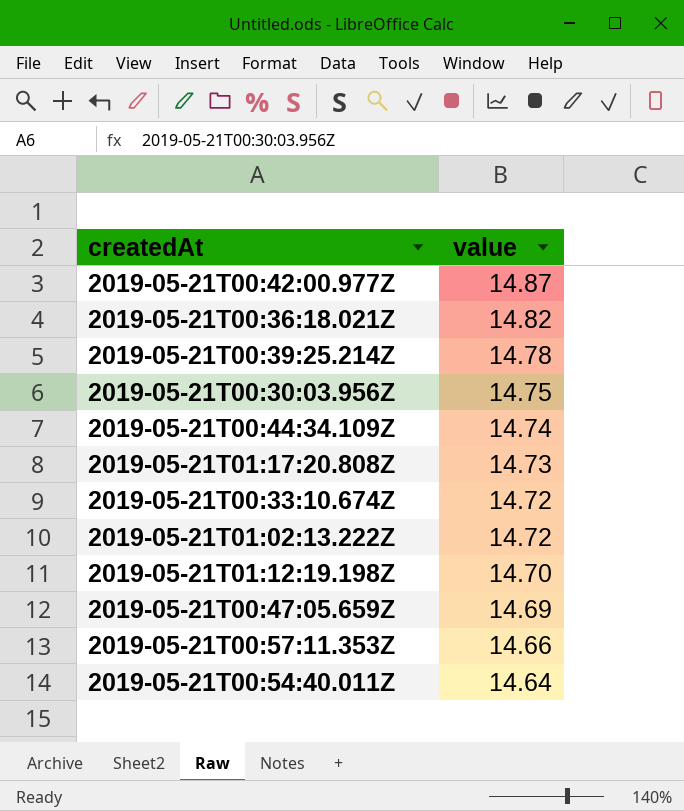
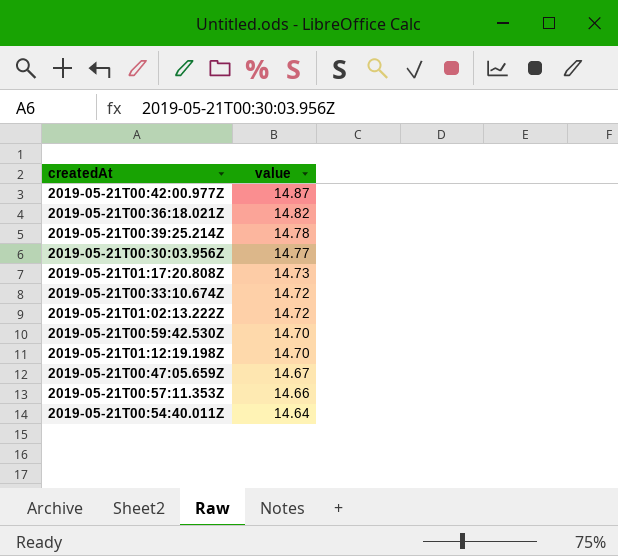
row 2019-05-21T00:44:34.109Z: 14.74 -> none
2019-05-21T00:30:03.956Z | value: 14.75 -> 14.77
row 2019-05-21T00:59:42.530Z: none -> 14.70
2019-05-21T00:47:05.659Z | value: 14.69 -> 14.67

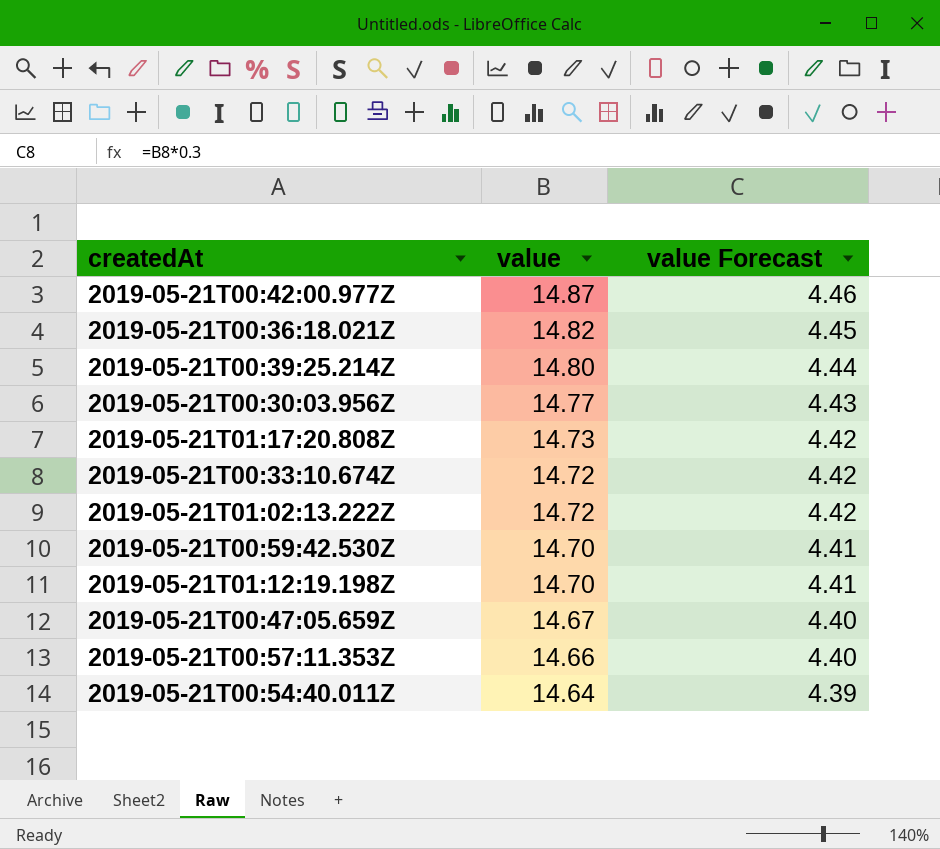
column value Forecast | formula: none -> [value] * 0.3
2019-05-21T00:39:25.214Z | value: 14.78 -> 14.80

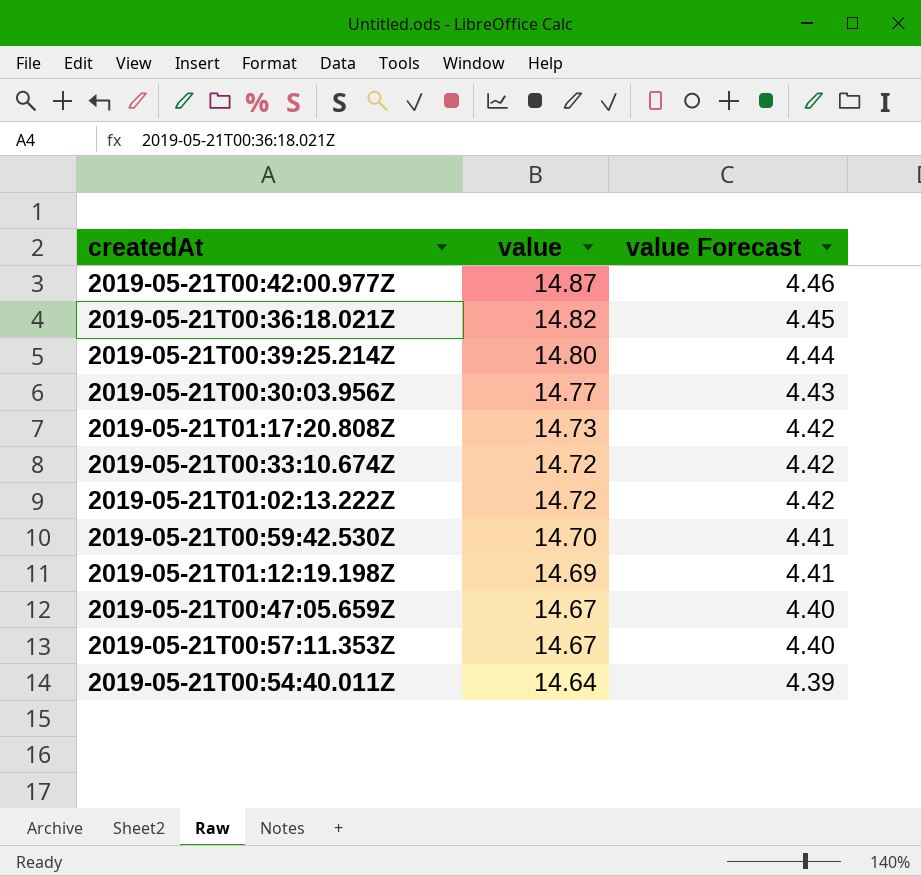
2019-05-21T01:12:19.198Z | value: 14.70 -> 14.69
2019-05-21T00:57:11.353Z | value: 14.66 -> 14.67

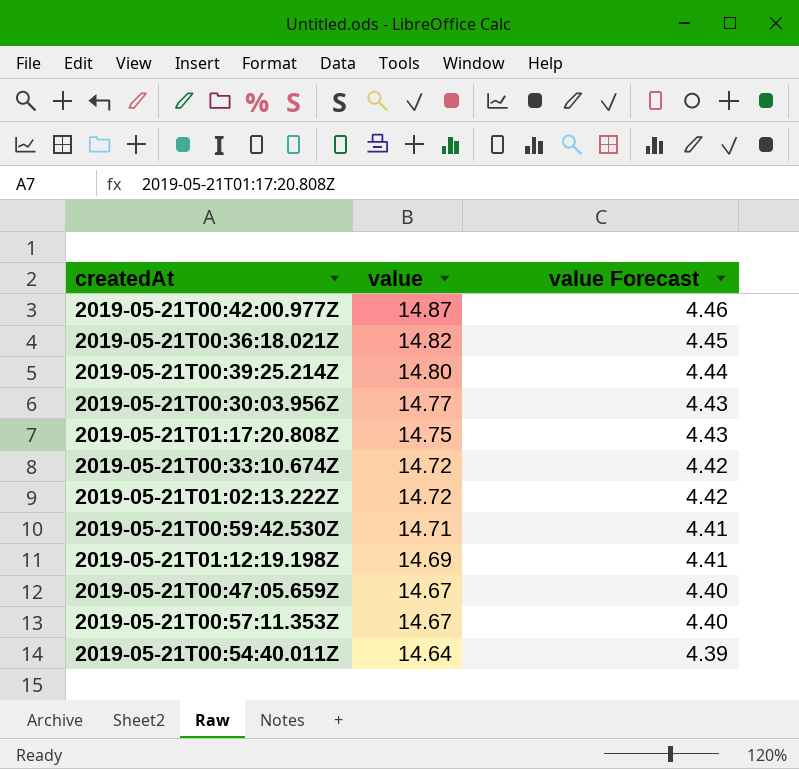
2019-05-21T01:17:20.808Z | value: 14.73 -> 14.75
2019-05-21T01:17:20.808Z | value Forecast: 4.42 -> 4.43
2019-05-21T00:59:42.530Z | value: 14.70 -> 14.71

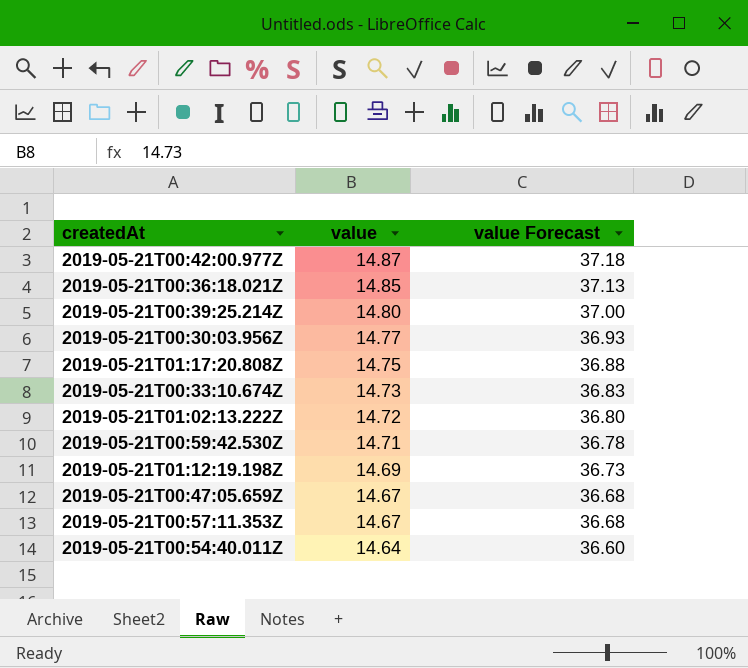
column value Forecast | formula: [value] * 0.3 -> [value] * 2.5
2019-05-21T00:36:18.021Z | value: 14.82 -> 14.85
2019-05-21T00:33:10.674Z | value: 14.72 -> 14.73

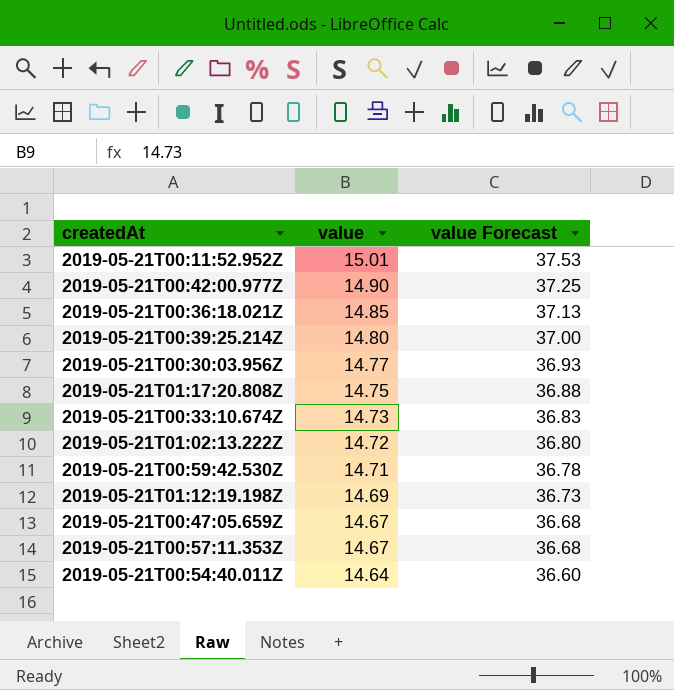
row 2019-05-21T00:11:52.952Z: none -> 15.01 | 37.53
2019-05-21T00:42:00.977Z | value: 14.87 -> 14.90
2019-05-21T00:42:00.977Z | value Forecast: 37.18 -> 37.25

